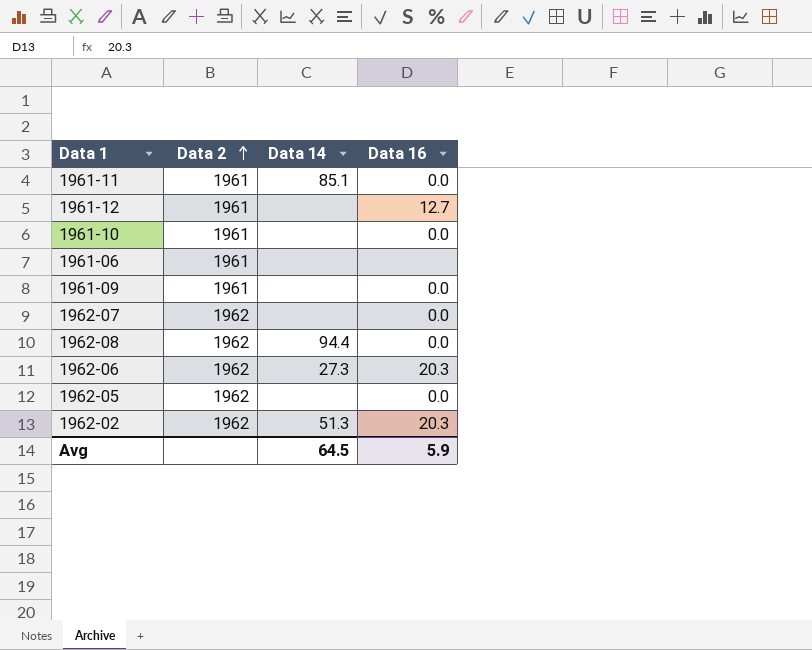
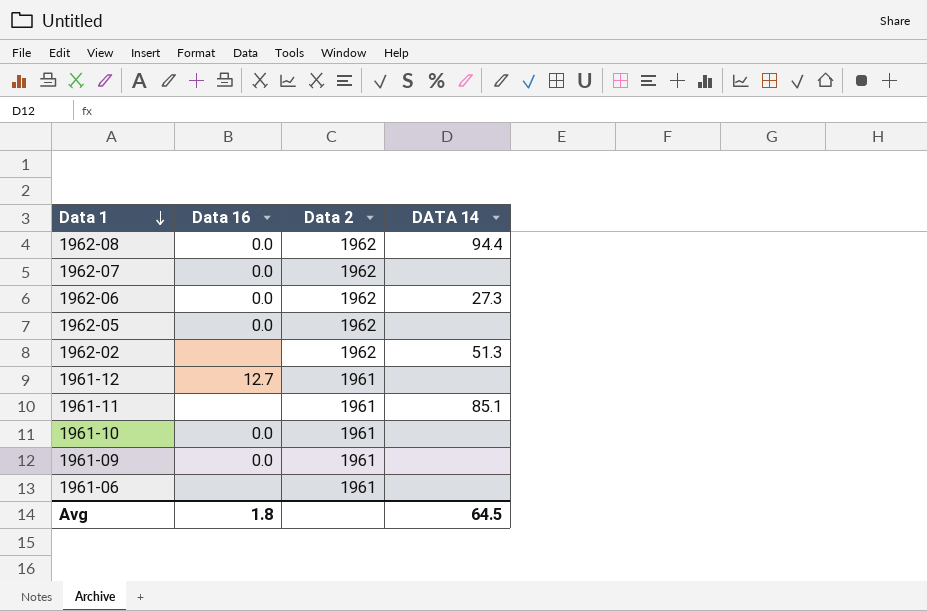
row order: Data 2 ascending -> Data 1 descending
column Data 16 | position: 4 -> 2
column name: Data 14 -> DATA 14
1962-06 | Data 16: 20.3 -> 0.0
1962-02 | Data 16: 20.3 -> none
1961-11 | Data 16: 0.0 -> none
Avg | Data 16: 5.9 -> 1.8

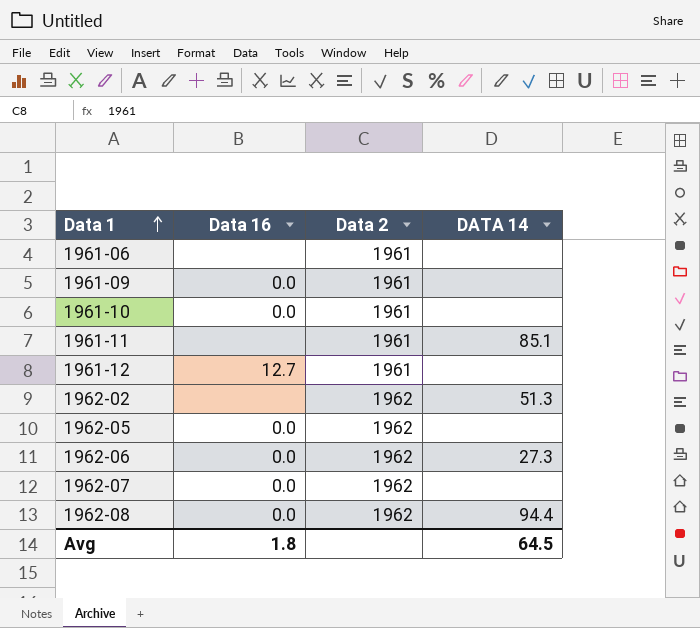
row order: Data 1 descending -> Data 1 ascending

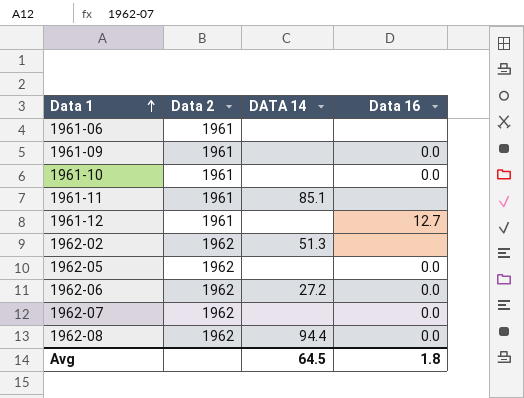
column Data 16 | position: 2 -> 4
1962-06 | DATA 14: 27.3 -> 27.2

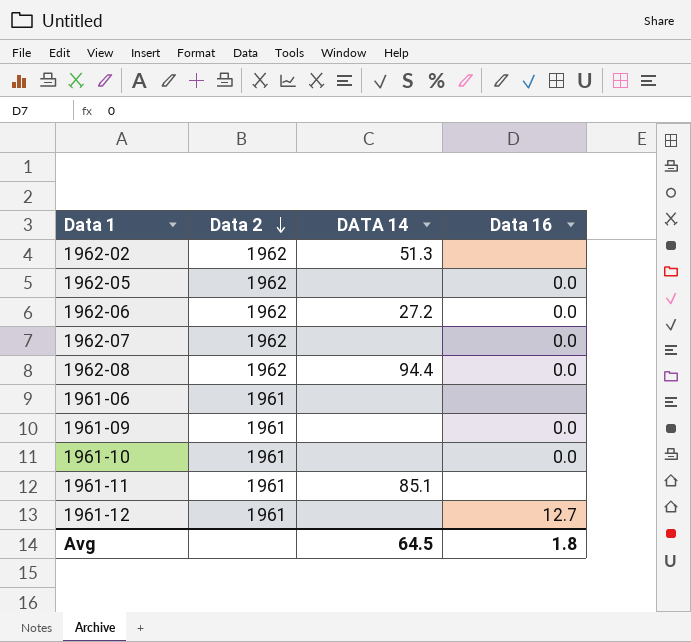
row order: Data 1 ascending -> Data 2 descending

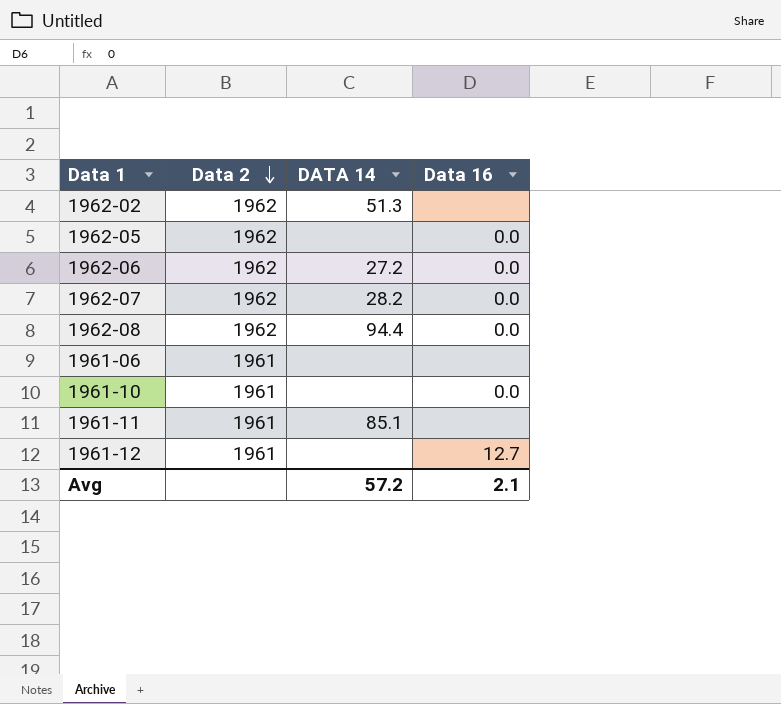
row 1961-09: 1961 | none | 0.0 -> none
1962-07 | DATA 14: none -> 28.2
Avg | DATA 14: 64.5 -> 57.2
Avg | Data 16: 1.8 -> 2.1

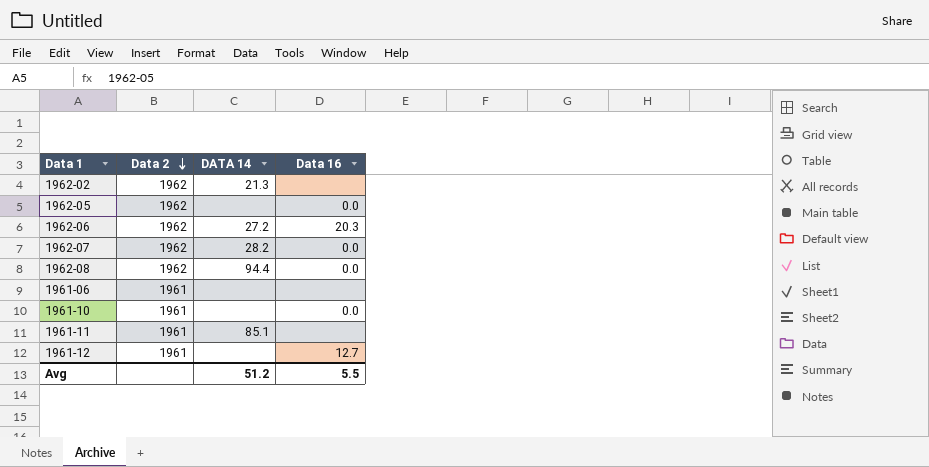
1962-02 | DATA 14: 51.3 -> 21.3
1962-06 | Data 16: 0.0 -> 20.3
Avg | DATA 14: 57.2 -> 51.2
Avg | Data 16: 2.1 -> 5.5

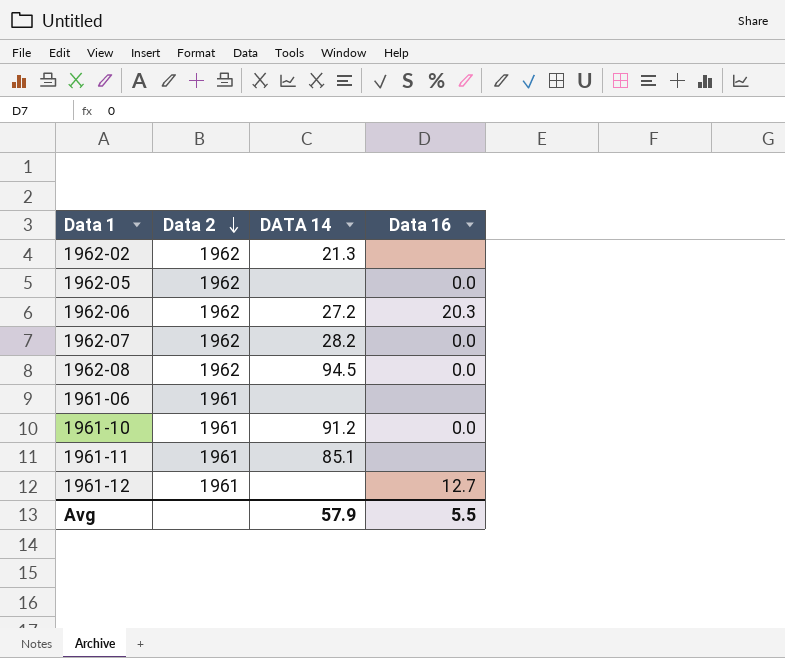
1962-08 | DATA 14: 94.4 -> 94.5
1961-10 | DATA 14: none -> 91.2
Avg | DATA 14: 51.2 -> 57.9

